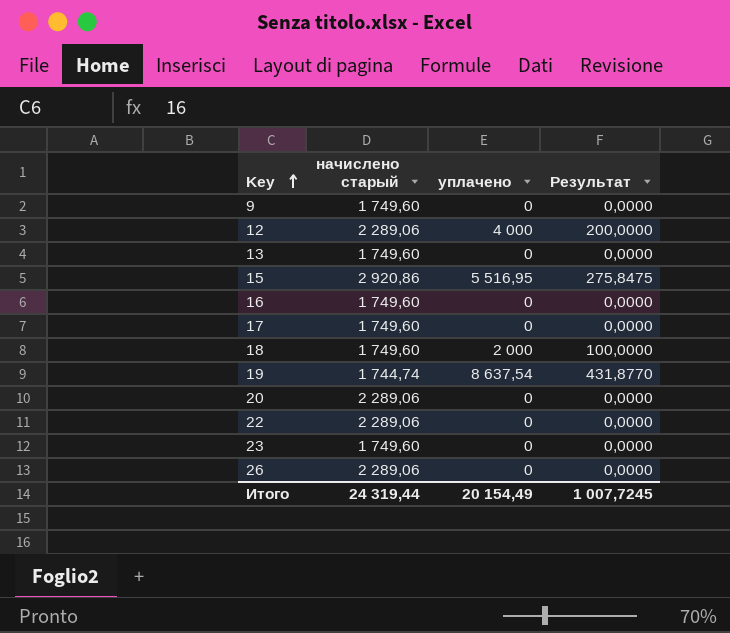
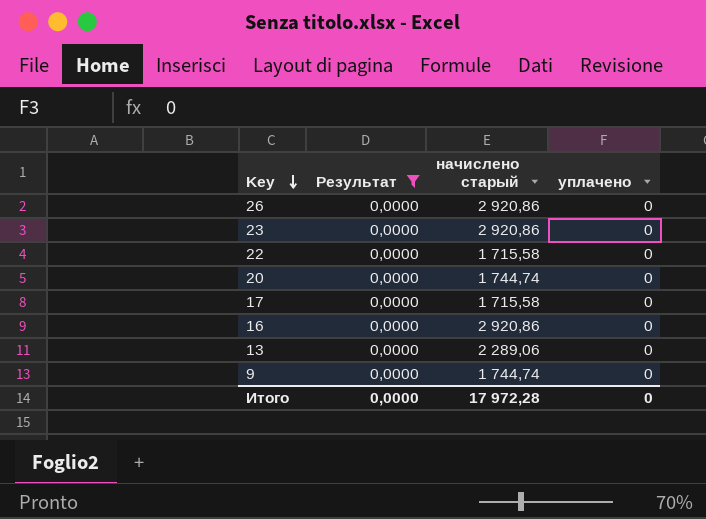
filter: none -> Результат = 0,0000
row order: Key ascending -> Key descending
column Результат | position: 4 -> 2
26 | начислено старый: 2 289,06 -> 2 920,86
23 | начислено старый: 1 749,60 -> 2 920,86
22 | начислено старый: 2 289,06 -> 1 715,58
20 | начислено старый: 2 289,06 -> 1 744,74
17 | начислено старый: 1 749,60 -> 1 715,58
16 | начислено старый: 1 749,60 -> 2 920,86
13 | начислено старый: 1 749,60 -> 2 289,06
9 | начислено старый: 1 749,60 -> 1 744,74
Итого | Результат: 1 007,7245 -> 0,0000
Итого | начислено старый: 24 319,44 -> 17 972,28
Итого | уплачено: 20 154,49 -> 0

